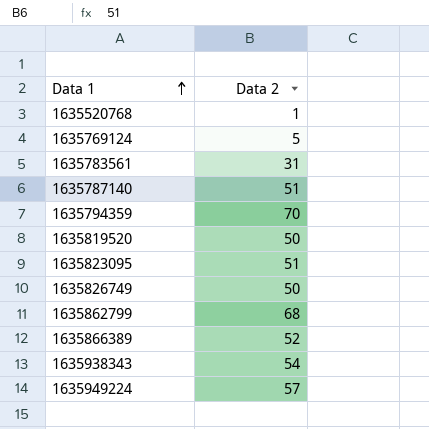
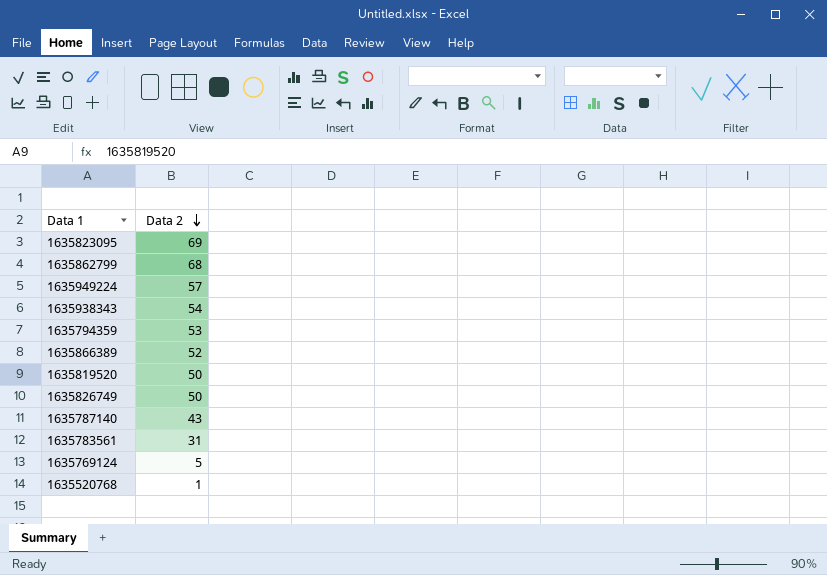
row order: Data 1 ascending -> Data 2 descending
1635823095 | Data 2: 51 -> 69
1635794359 | Data 2: 70 -> 53
1635787140 | Data 2: 51 -> 43

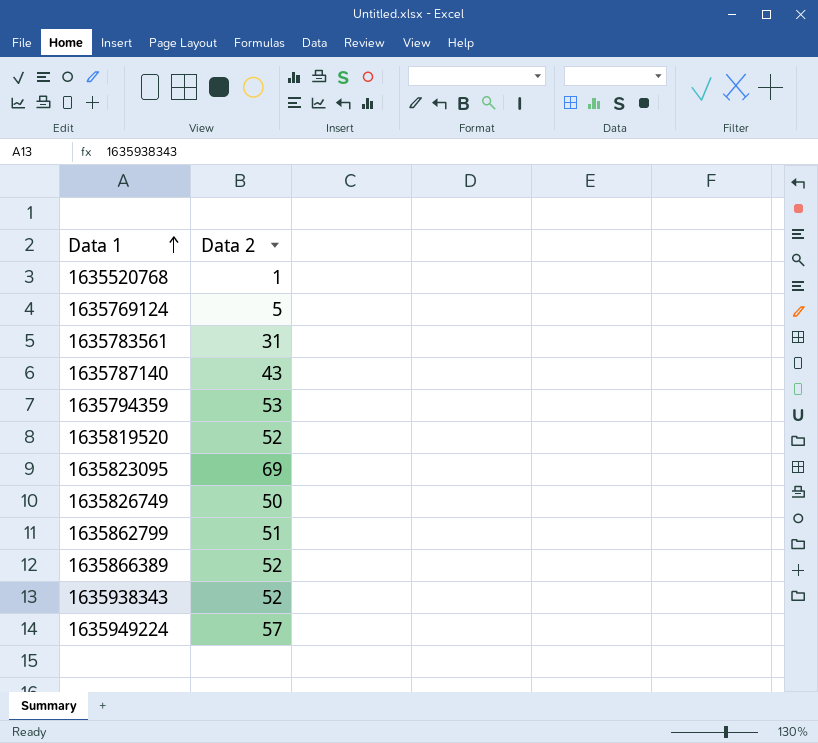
row order: Data 2 descending -> Data 1 ascending
1635819520 | Data 2: 50 -> 52
1635862799 | Data 2: 68 -> 51
1635938343 | Data 2: 54 -> 52

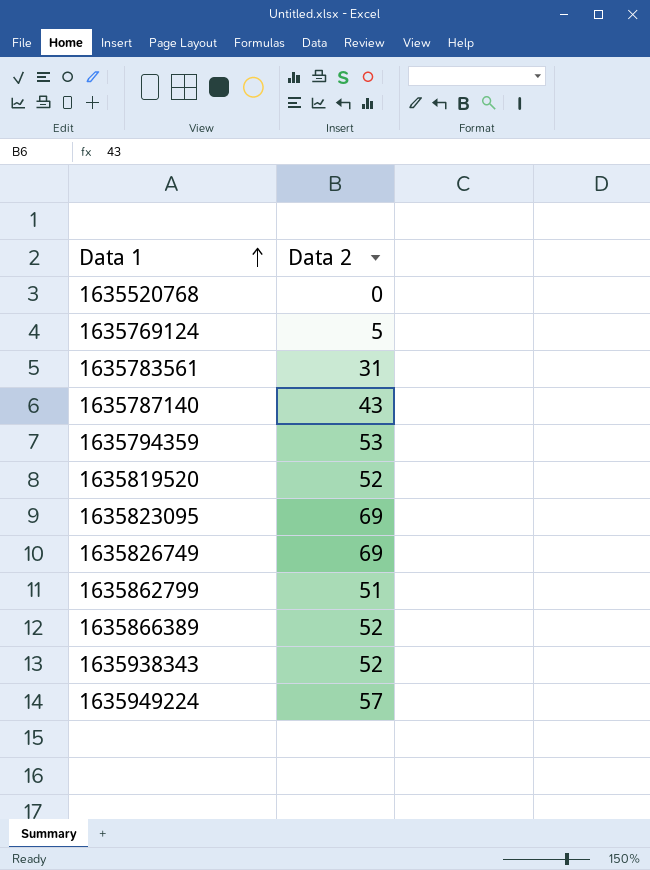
1635520768 | Data 2: 1 -> 0
1635826749 | Data 2: 50 -> 69

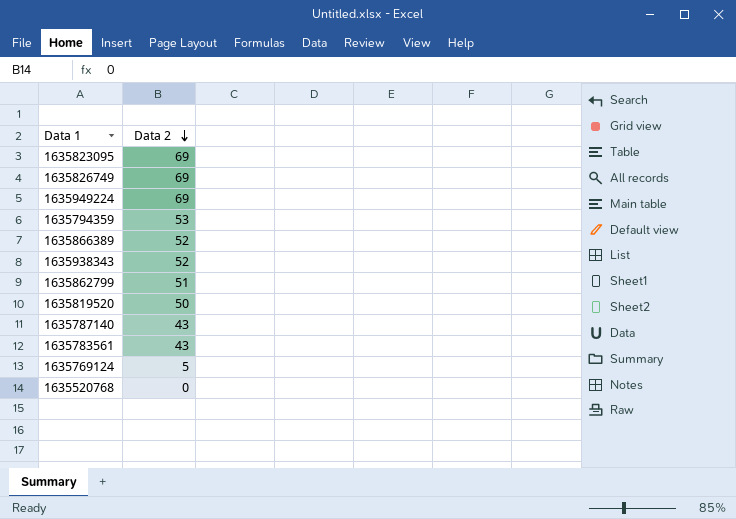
row order: Data 1 ascending -> Data 2 descending
1635949224 | Data 2: 57 -> 69
1635819520 | Data 2: 52 -> 50
1635783561 | Data 2: 31 -> 43

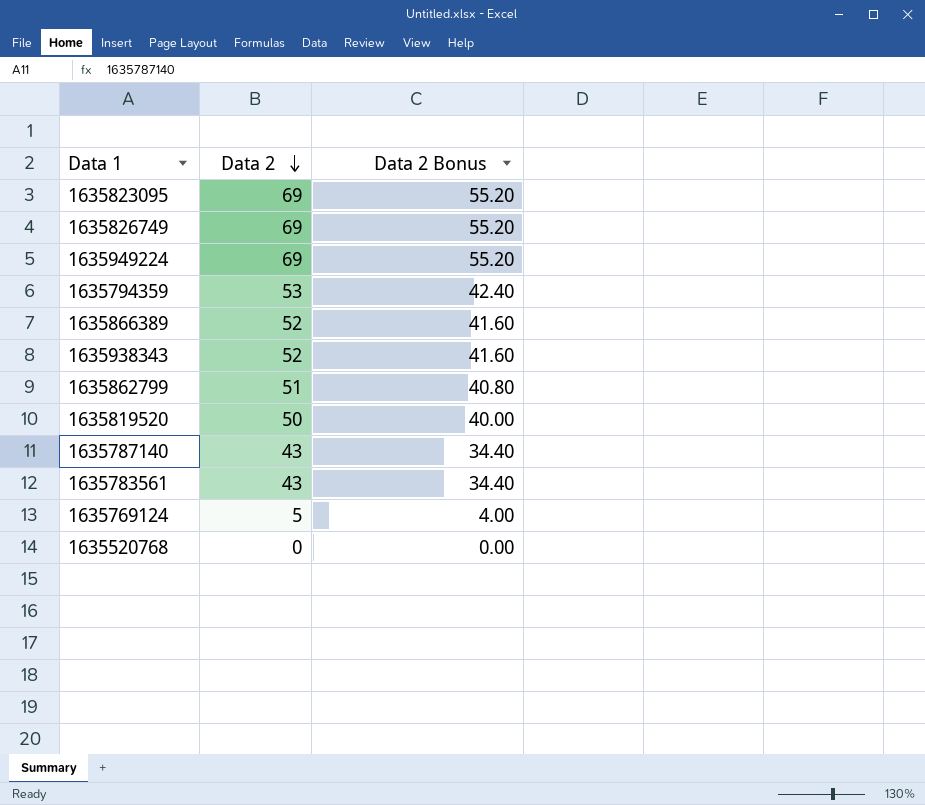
column Data 2 Bonus | formula: none -> [Data 2] * 0.8

